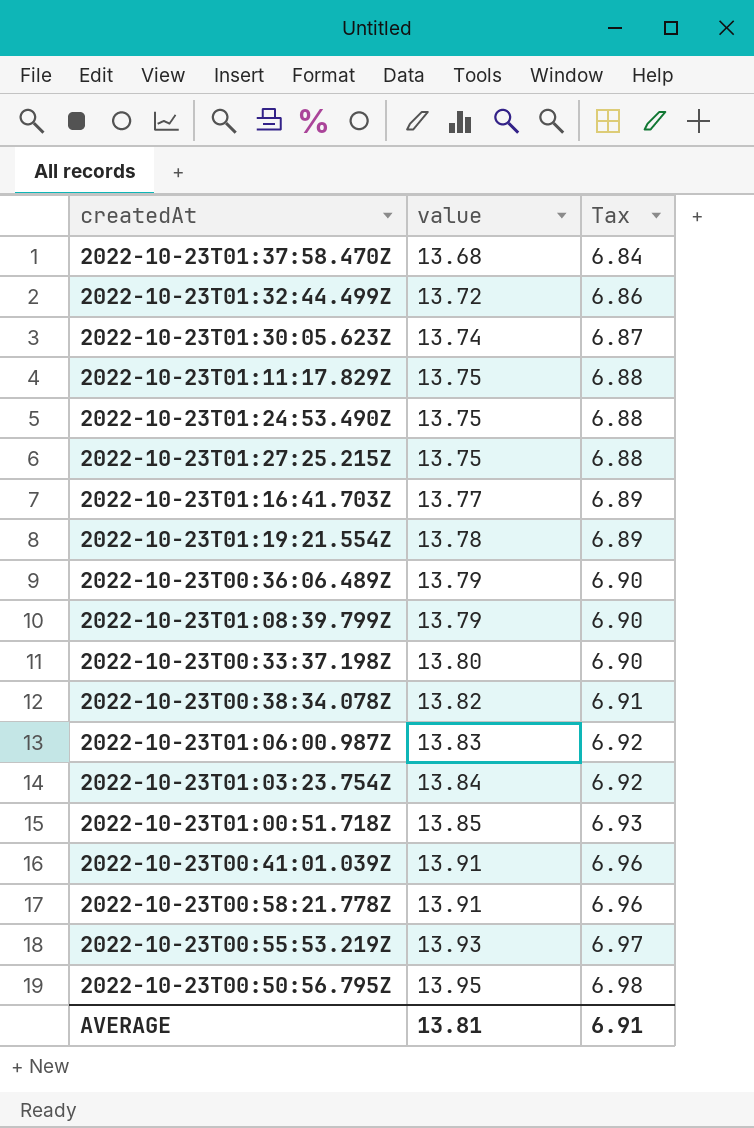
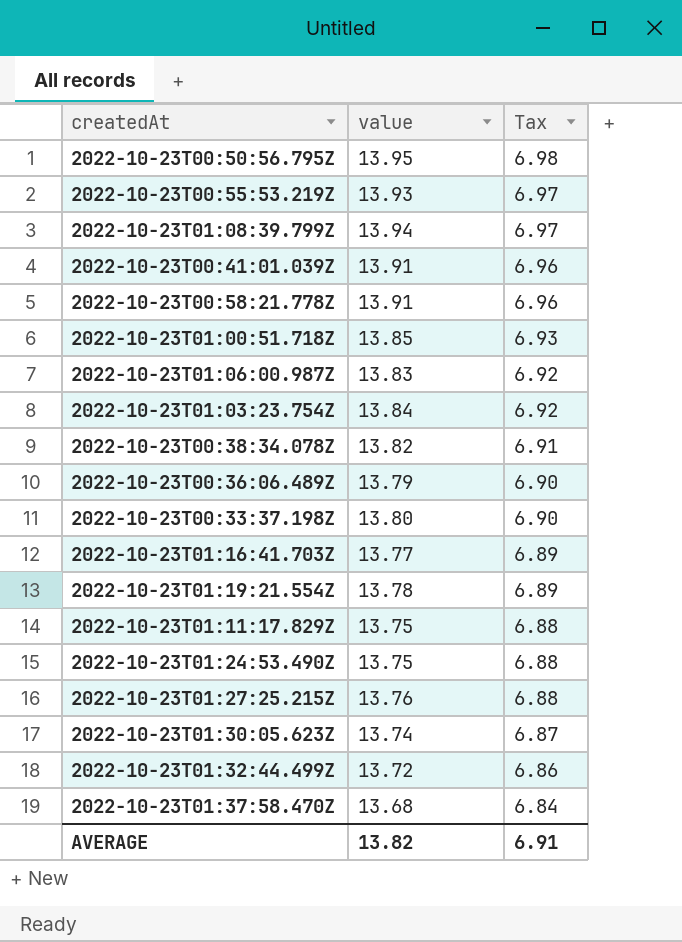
row order: value ascending -> Tax descending
2022-10-23T01:08:39.799Z | value: 13.79 -> 13.94
2022-10-23T01:08:39.799Z | Tax: 6.90 -> 6.97
2022-10-23T01:27:25.215Z | value: 13.75 -> 13.76
AVERAGE | value: 13.81 -> 13.82

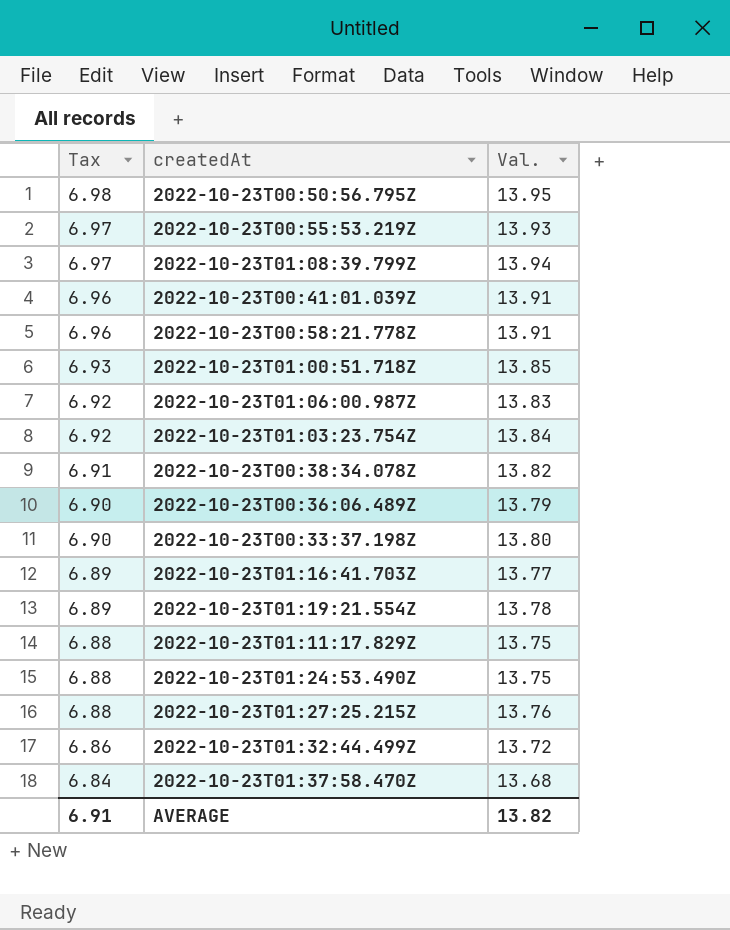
column Tax | position: 3 -> 1
column name: value -> Val.
row 2022-10-23T01:30:05.623Z: 13.74 | 6.87 -> none

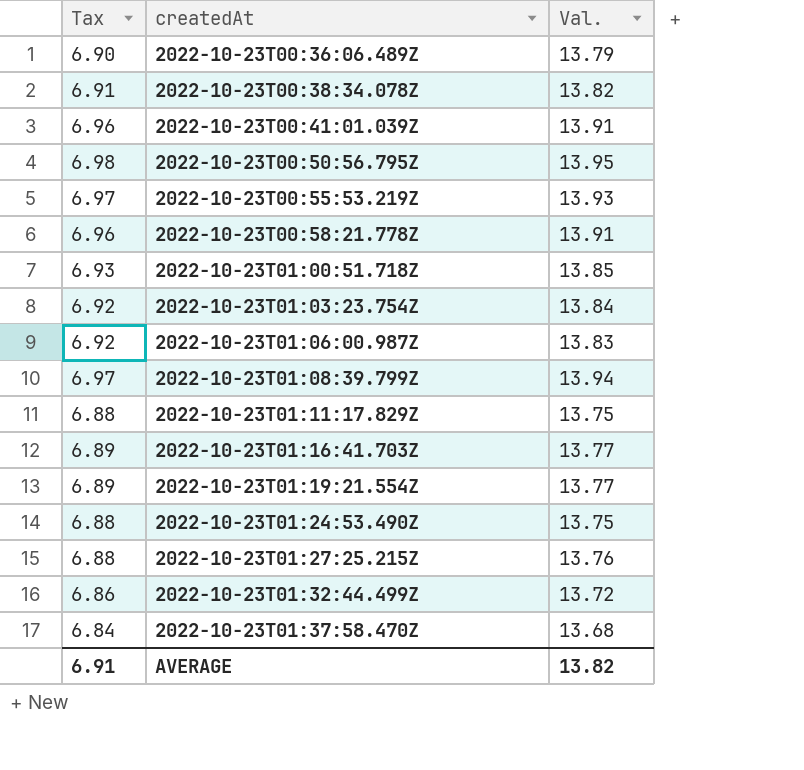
row order: Tax descending -> createdAt ascending
row 2022-10-23T00:33:37.198Z: 6.90 | 13.80 -> none
2022-10-23T01:19:21.554Z | Val.: 13.78 -> 13.77

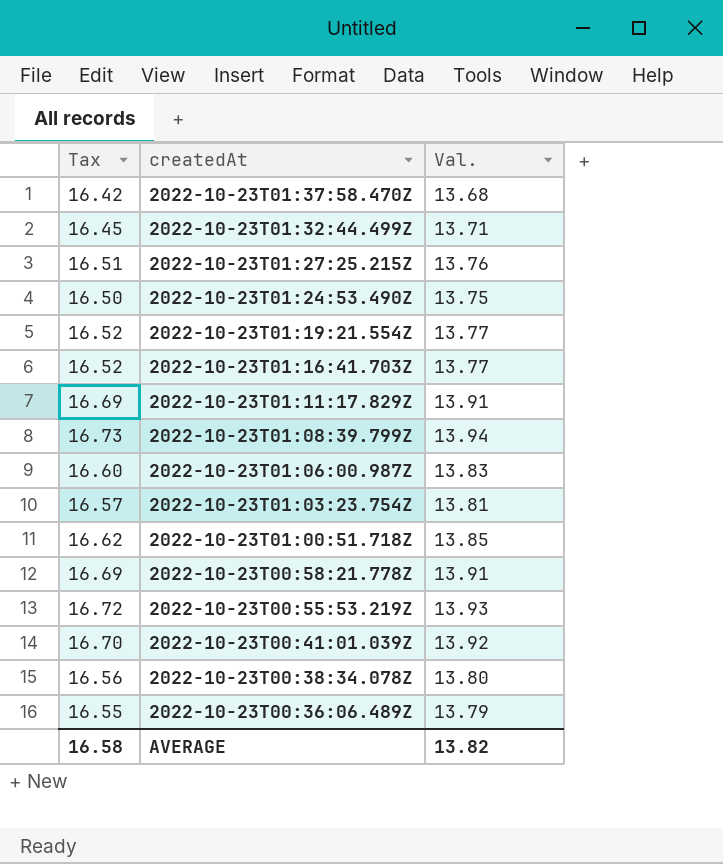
row order: createdAt ascending -> createdAt descending
column Tax | formula: [Val.] * 0.5 -> [Val.] * 1.2
row 2022-10-23T00:50:56.795Z: 6.98 | 13.95 -> none
2022-10-23T01:32:44.499Z | Val.: 13.72 -> 13.71
2022-10-23T01:11:17.829Z | Val.: 13.75 -> 13.91
2022-10-23T01:03:23.754Z | Val.: 13.84 -> 13.81
2022-10-23T00:41:01.039Z | Val.: 13.91 -> 13.92
2022-10-23T00:38:34.078Z | Val.: 13.82 -> 13.80
AVERAGE | Tax: 6.91 -> 16.58

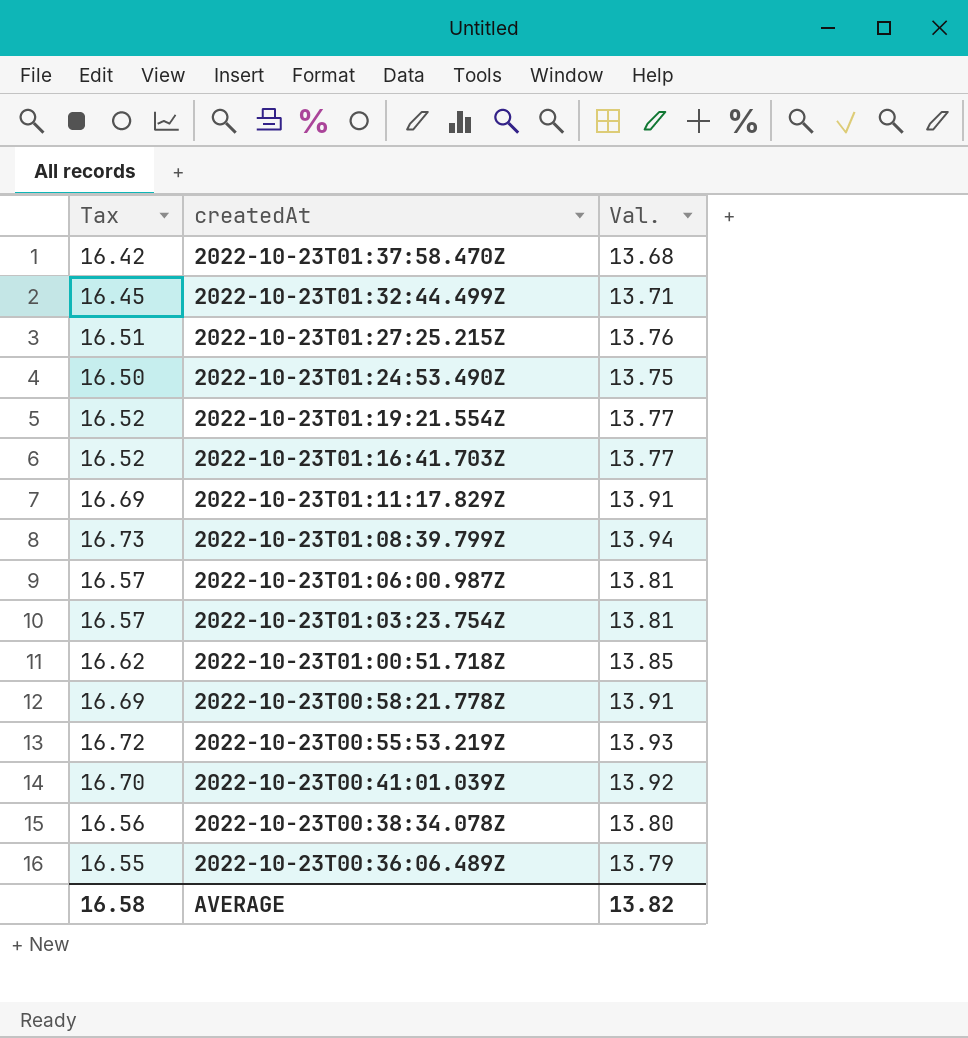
2022-10-23T01:06:00.987Z | Tax: 16.60 -> 16.57
2022-10-23T01:06:00.987Z | Val.: 13.83 -> 13.81

